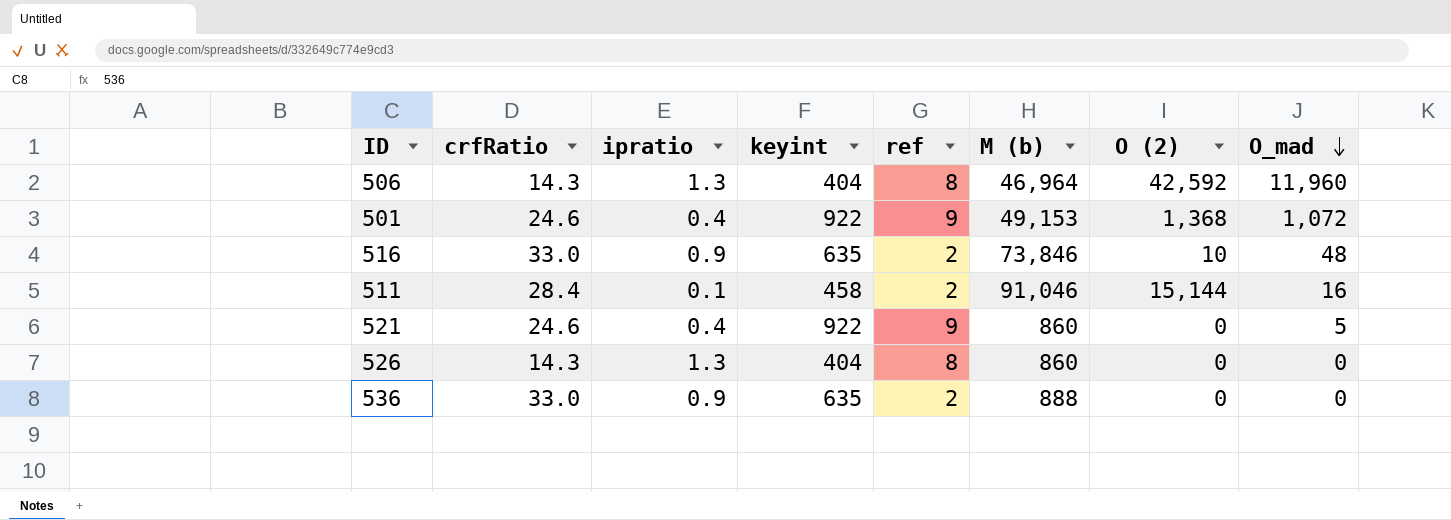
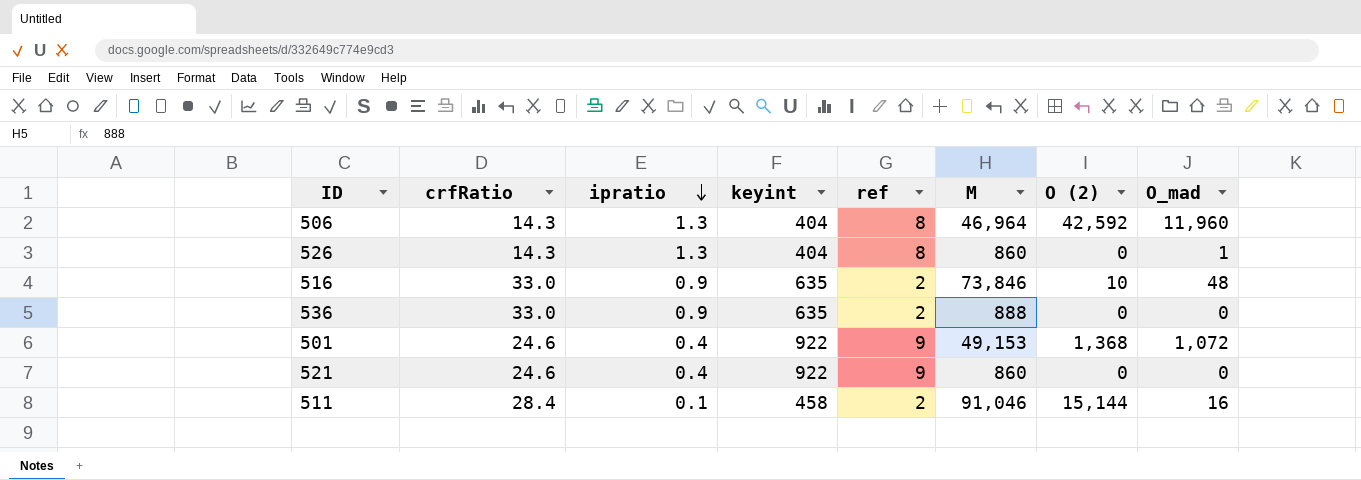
row order: O_mad descending -> ipratio descending
column name: M (b) -> M
526 | O_mad: 0 -> 1
521 | O_mad: 5 -> 0

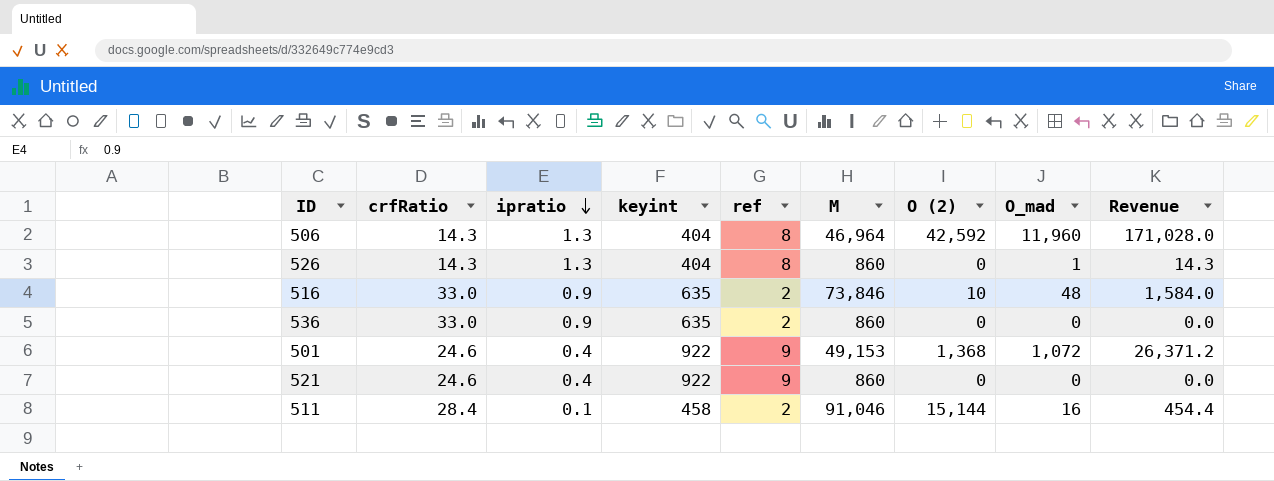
column Revenue | formula: none -> [crfRatio] * [O_mad]
536 | M: 888 -> 860

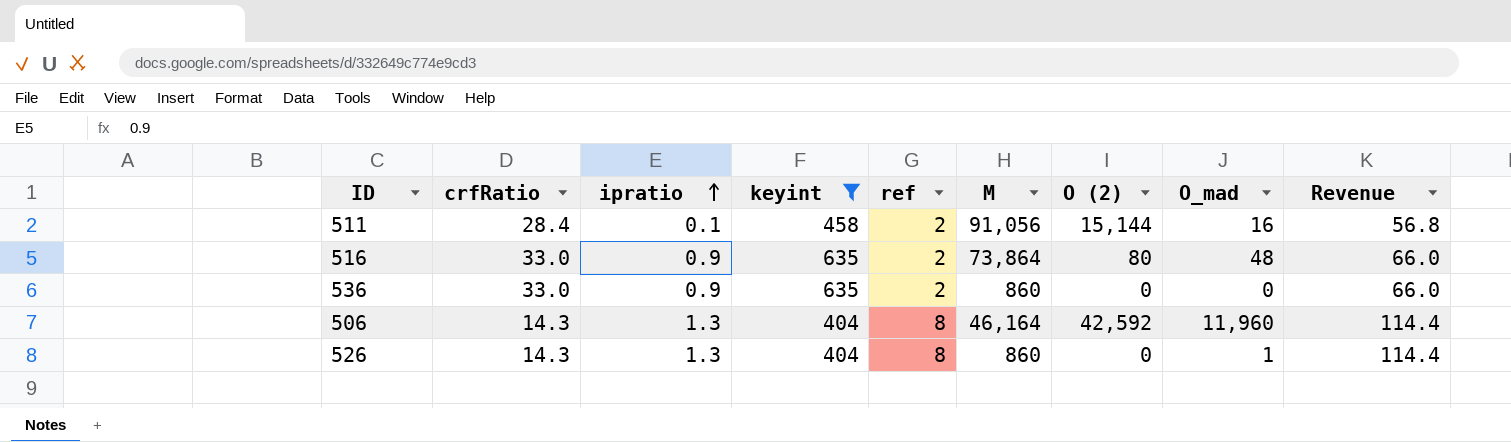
filter: none -> keyint != 922
row order: ipratio descending -> ipratio ascending
column Revenue | formula: [crfRatio] * [O_mad] -> [crfRatio] * [ref]
511 | M: 91,046 -> 91,056
516 | M: 73,846 -> 73,864
516 | O (2): 10 -> 80
506 | M: 46,964 -> 46,164

